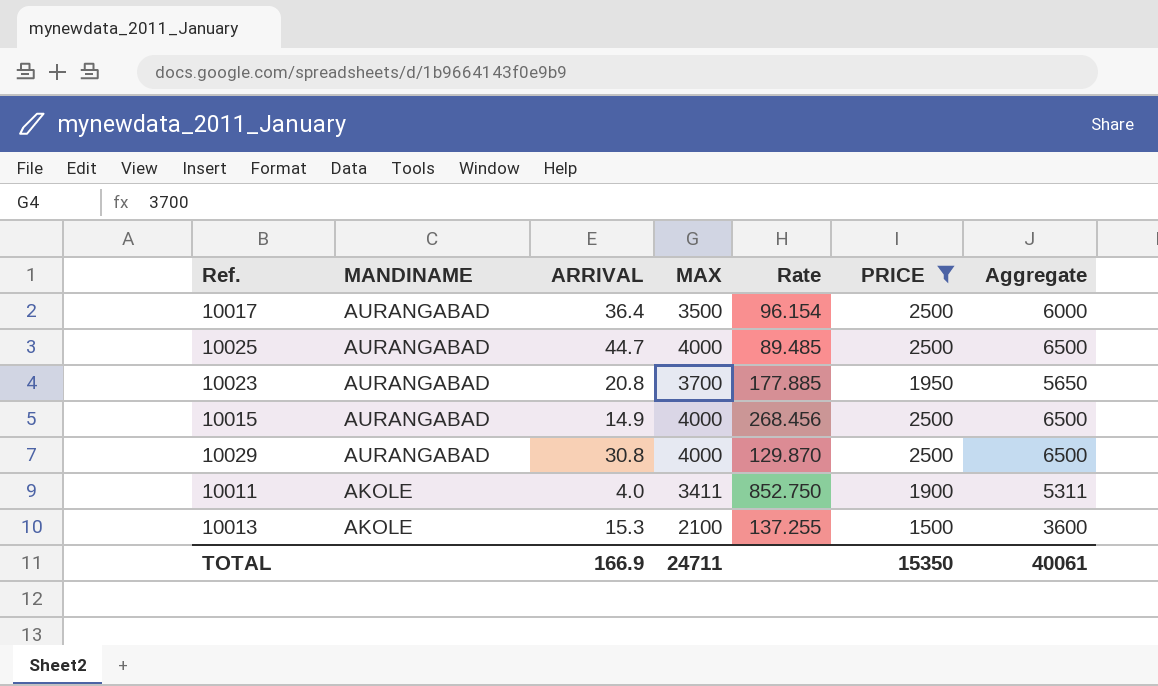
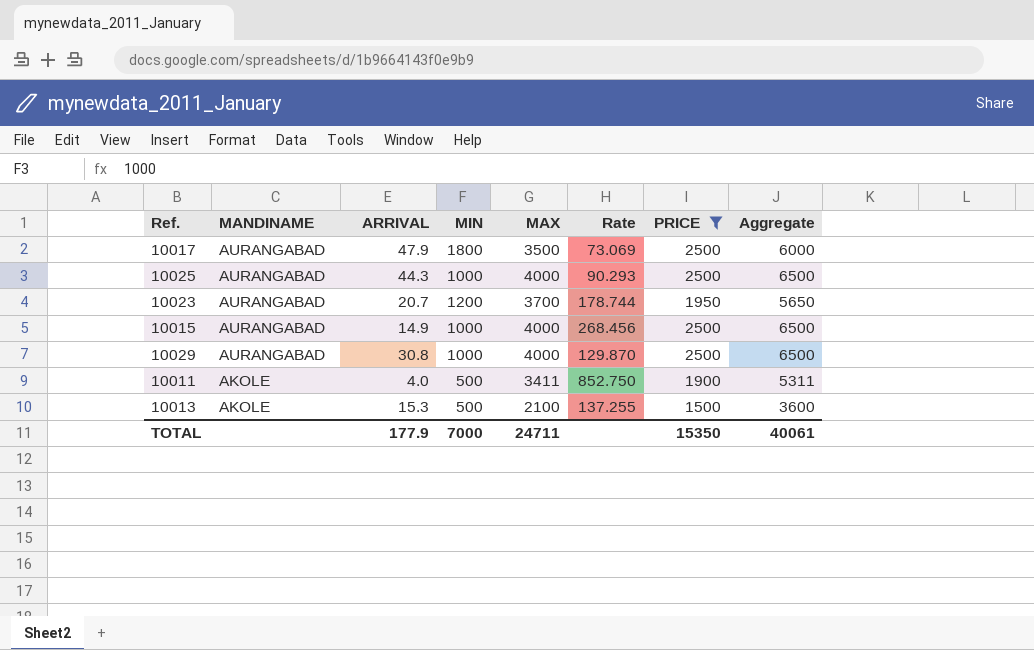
column MIN | position: none -> 4
10017 | ARRIVAL: 36.4 -> 47.9
10017 | Rate: 96.154 -> 73.069
10025 | ARRIVAL: 44.7 -> 44.3
10025 | Rate: 89.485 -> 90.293
10023 | ARRIVAL: 20.8 -> 20.7
10023 | Rate: 177.885 -> 178.744
TOTAL | ARRIVAL: 166.9 -> 177.9

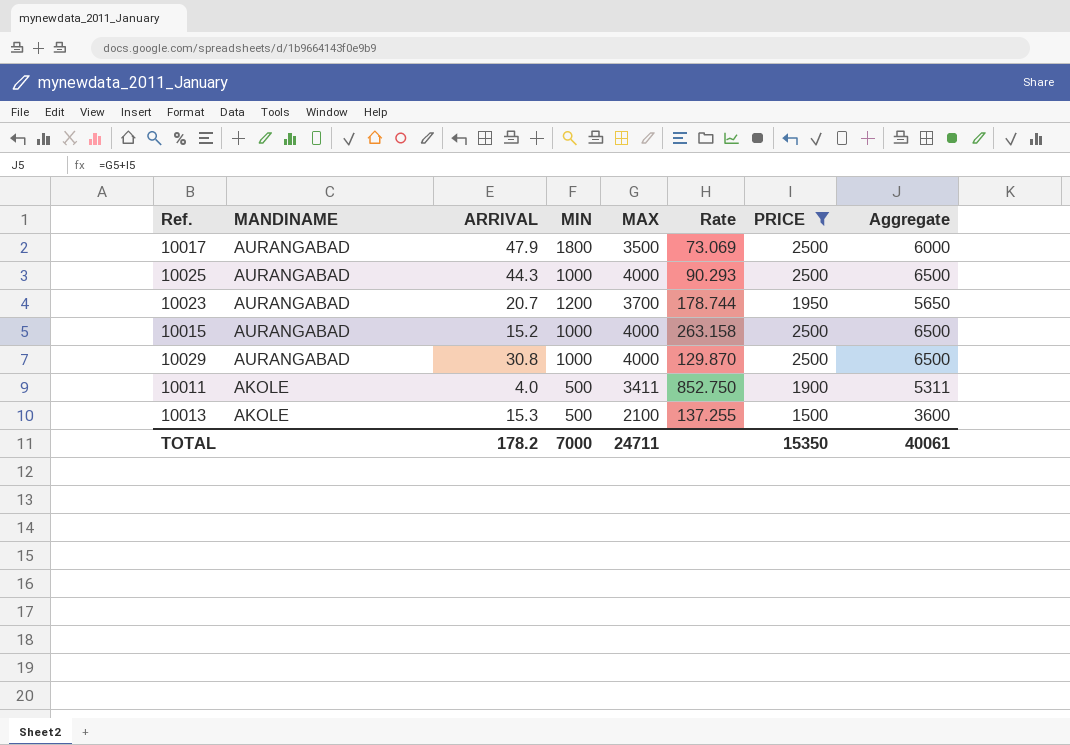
10015 | ARRIVAL: 14.9 -> 15.2
10015 | Rate: 268.456 -> 263.158
TOTAL | ARRIVAL: 177.9 -> 178.2

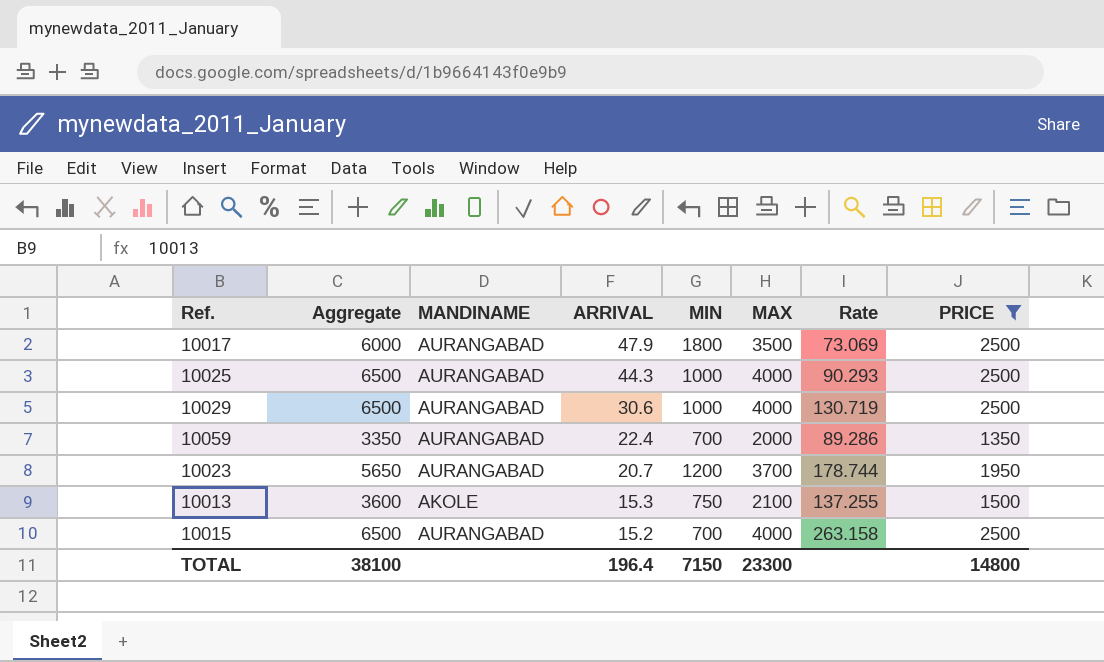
row order: MANDINAME descending -> ARRIVAL descending
column Aggregate | position: 8 -> 2
row 10011: AKOLE | 4.0 | 500 | 3411 | 852.750 | 1900 | 5311 -> none
10029 | ARRIVAL: 30.8 -> 30.6
10029 | Rate: 129.870 -> 130.719
row 10059: none -> 3350 | AURANGABAD | 22.4 | 700 | 2000 | 89.286 | 1350
10013 | MIN: 500 -> 750
10015 | MIN: 1000 -> 700
TOTAL | Aggregate: 40061 -> 38100
TOTAL | ARRIVAL: 178.2 -> 196.4
TOTAL | MIN: 7000 -> 7150
TOTAL | MAX: 24711 -> 23300
TOTAL | PRICE: 15350 -> 14800

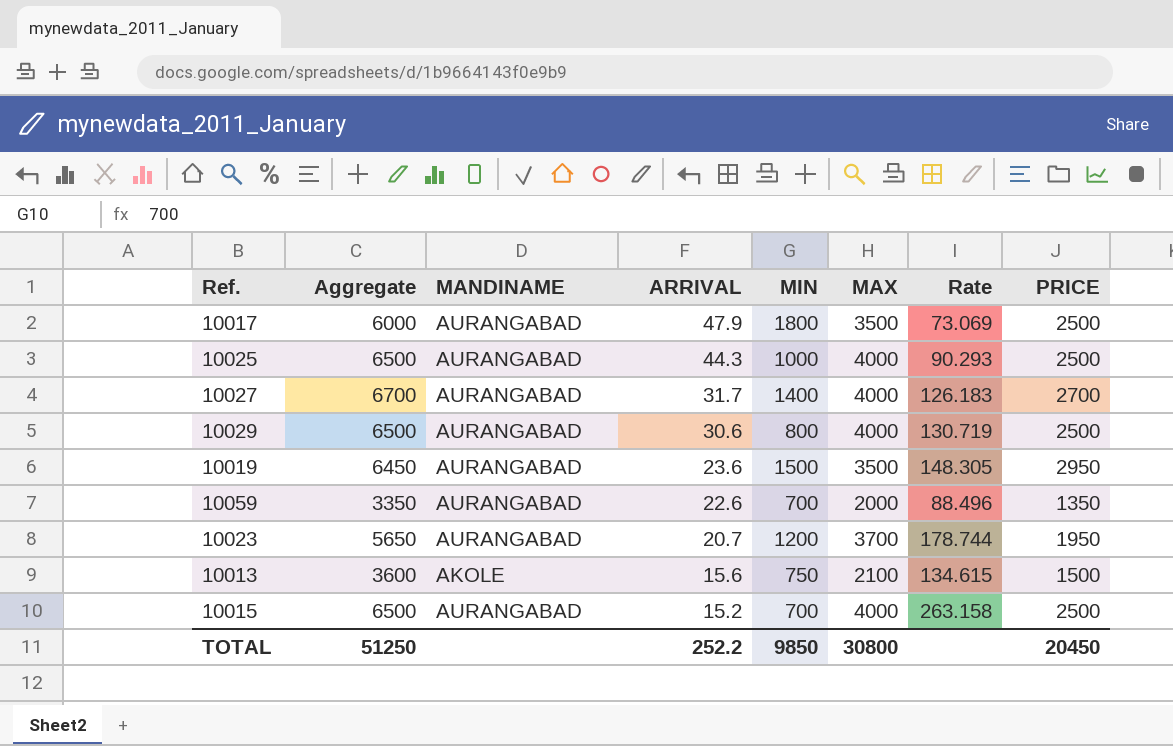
filter: PRICE <= 2500 -> none
10029 | MIN: 1000 -> 800
10059 | ARRIVAL: 22.4 -> 22.6
10059 | Rate: 89.286 -> 88.496
10013 | ARRIVAL: 15.3 -> 15.6
10013 | Rate: 137.255 -> 134.615
TOTAL | Aggregate: 38100 -> 51250
TOTAL | ARRIVAL: 196.4 -> 252.2
TOTAL | MIN: 7150 -> 9850
TOTAL | MAX: 23300 -> 30800
TOTAL | PRICE: 14800 -> 20450

